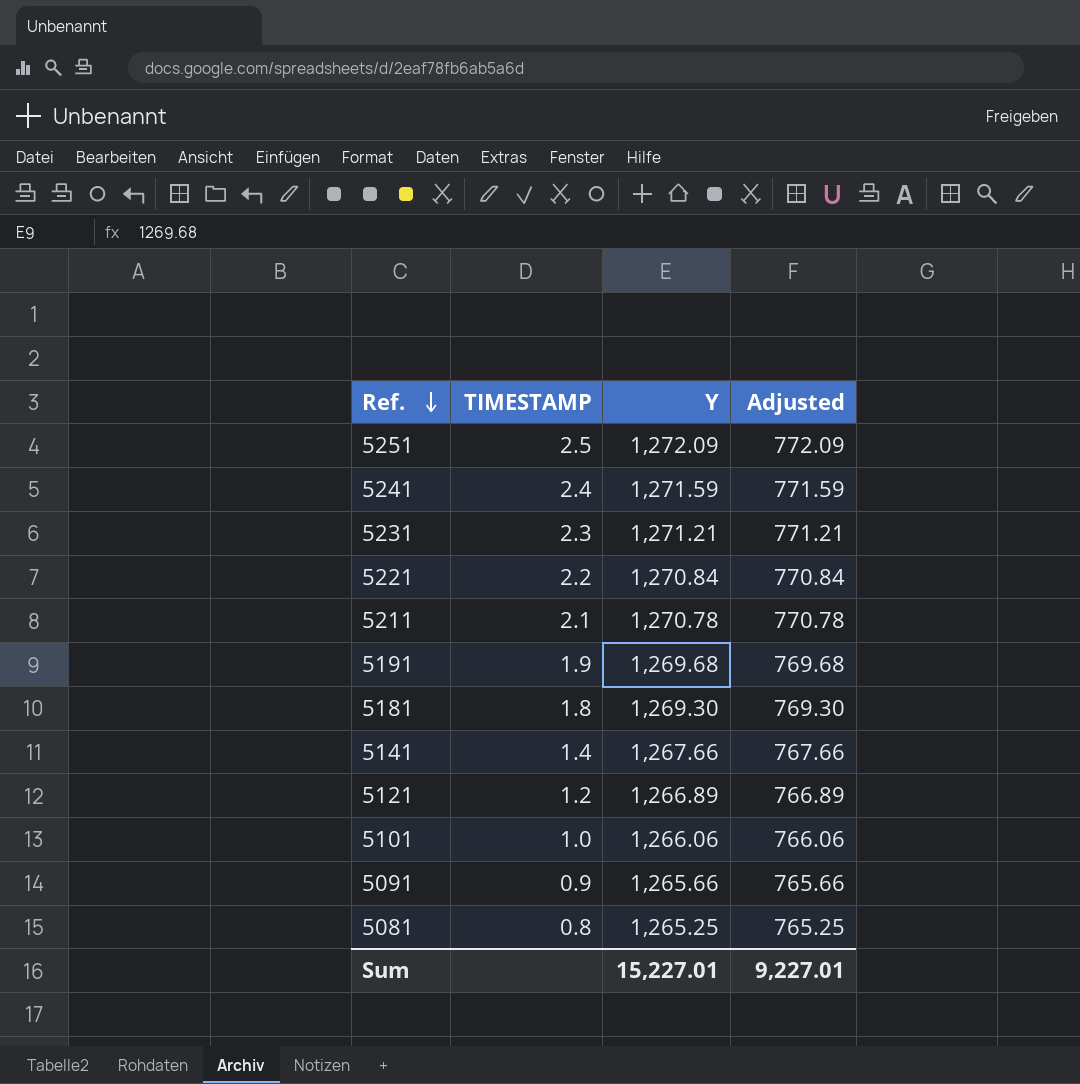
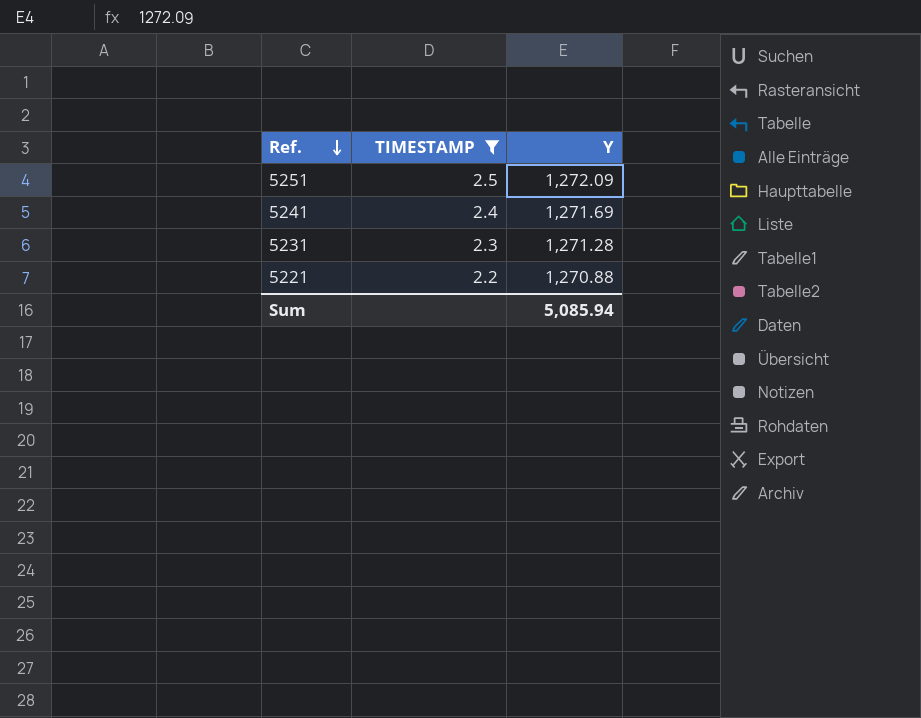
filter: none -> TIMESTAMP >= 2.2
column Adjusted | formula: [Y] - 500 -> none
5241 | Y: 1,271.59 -> 1,271.69
5231 | Y: 1,271.21 -> 1,271.28
5221 | Y: 1,270.84 -> 1,270.88
Sum | Y: 15,227.01 -> 5,085.94

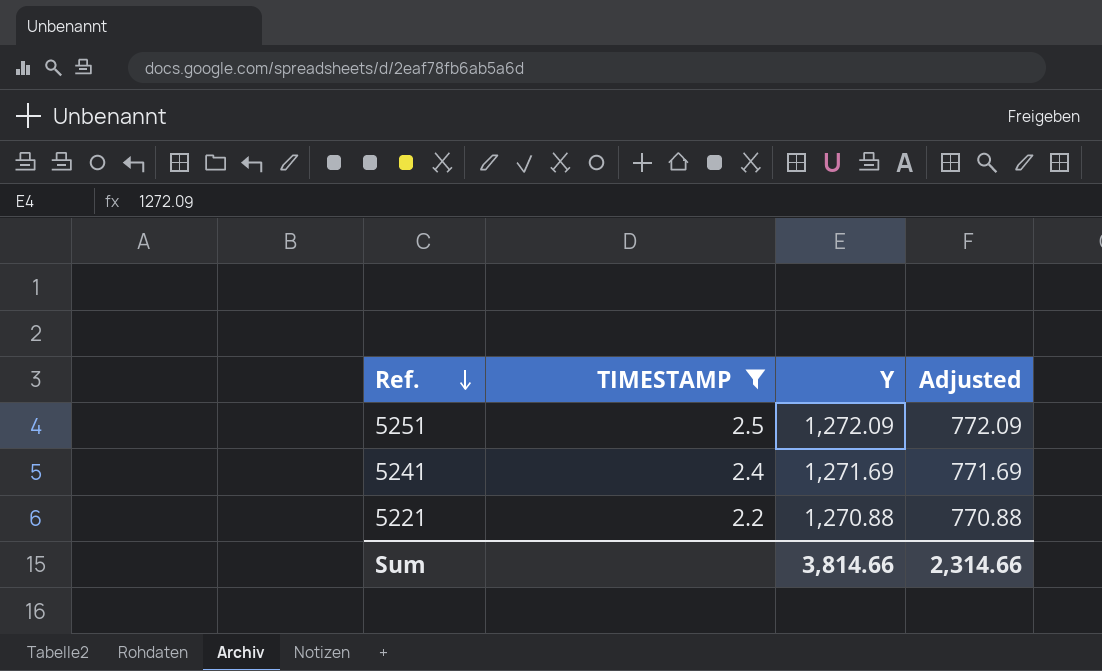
column Adjusted | formula: none -> [Y] - 500
row 5231: 2.3 | 1,271.28 -> none
Sum | Y: 5,085.94 -> 3,814.66

